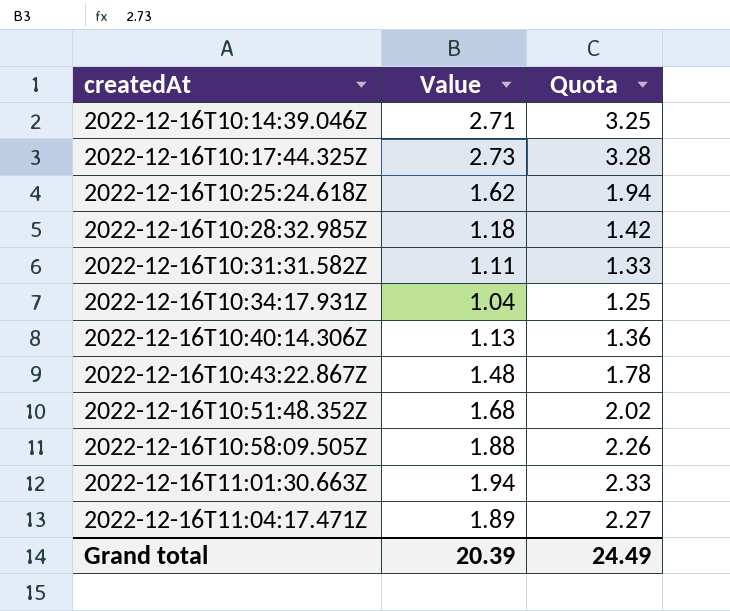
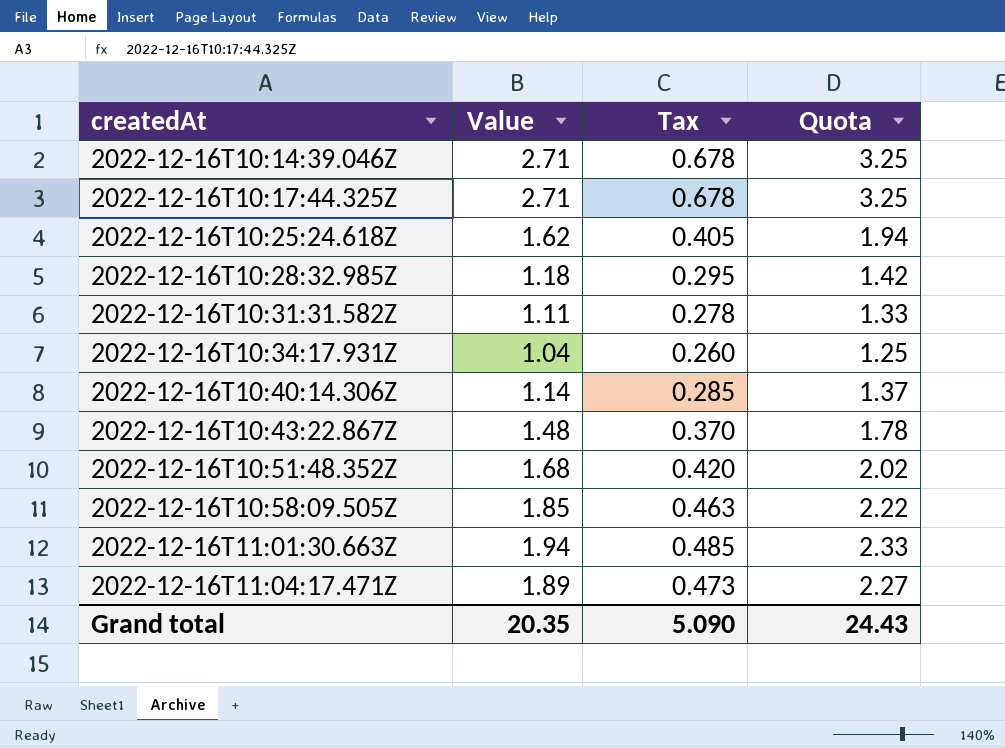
column Tax | formula: none -> [Value] * 0.25
2022-12-16T10:17:44.325Z | Value: 2.73 -> 2.71
2022-12-16T10:17:44.325Z | Quota: 3.28 -> 3.25
2022-12-16T10:40:14.306Z | Value: 1.13 -> 1.14
2022-12-16T10:40:14.306Z | Quota: 1.36 -> 1.37
2022-12-16T10:58:09.505Z | Value: 1.88 -> 1.85
2022-12-16T10:58:09.505Z | Quota: 2.26 -> 2.22
Grand total | Value: 20.39 -> 20.35
Grand total | Quota: 24.49 -> 24.43

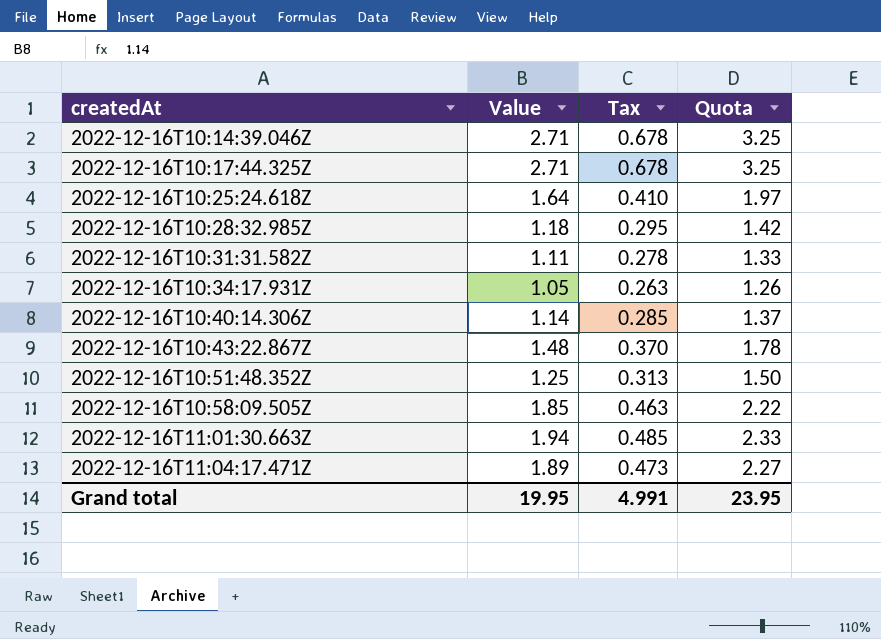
2022-12-16T10:25:24.618Z | Value: 1.62 -> 1.64
2022-12-16T10:25:24.618Z | Tax: 0.405 -> 0.410
2022-12-16T10:25:24.618Z | Quota: 1.94 -> 1.97
2022-12-16T10:34:17.931Z | Value: 1.04 -> 1.05
2022-12-16T10:34:17.931Z | Tax: 0.260 -> 0.263
2022-12-16T10:34:17.931Z | Quota: 1.25 -> 1.26
2022-12-16T10:51:48.352Z | Value: 1.68 -> 1.25
2022-12-16T10:51:48.352Z | Tax: 0.420 -> 0.313
2022-12-16T10:51:48.352Z | Quota: 2.02 -> 1.50
Grand total | Value: 20.35 -> 19.95
Grand total | Tax: 5.090 -> 4.991
Grand total | Quota: 24.43 -> 23.95

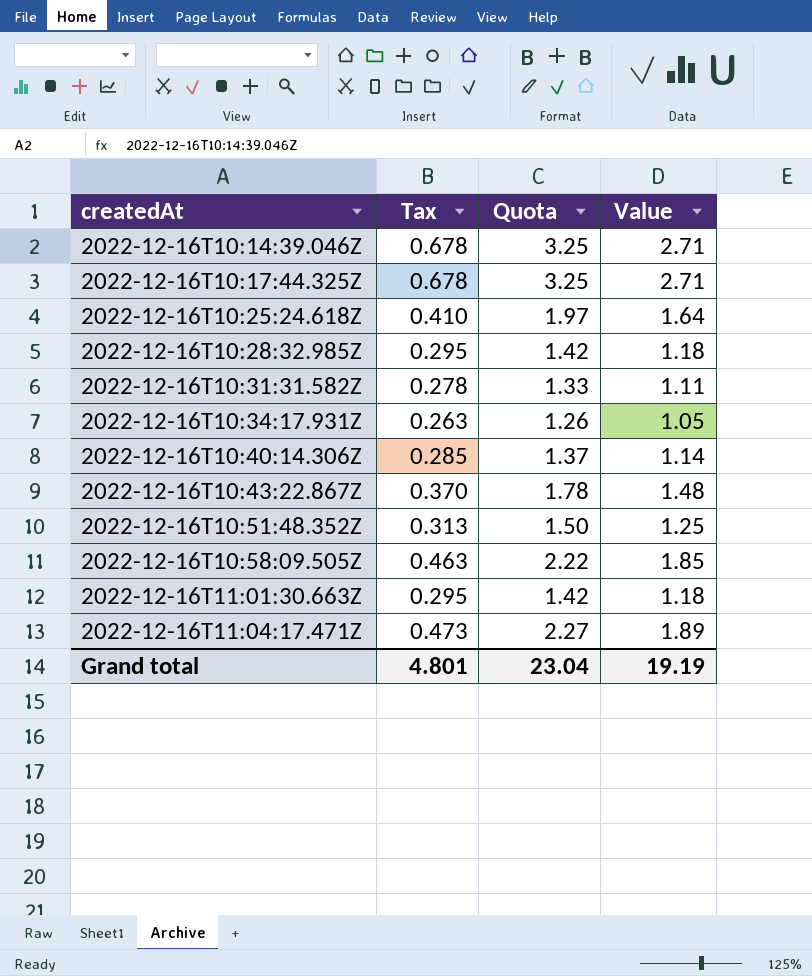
column Value | position: 2 -> 4
2022-12-16T11:01:30.663Z | Tax: 0.485 -> 0.295
2022-12-16T11:01:30.663Z | Quota: 2.33 -> 1.42
2022-12-16T11:01:30.663Z | Value: 1.94 -> 1.18
Grand total | Tax: 4.991 -> 4.801
Grand total | Quota: 23.95 -> 23.04
Grand total | Value: 19.95 -> 19.19

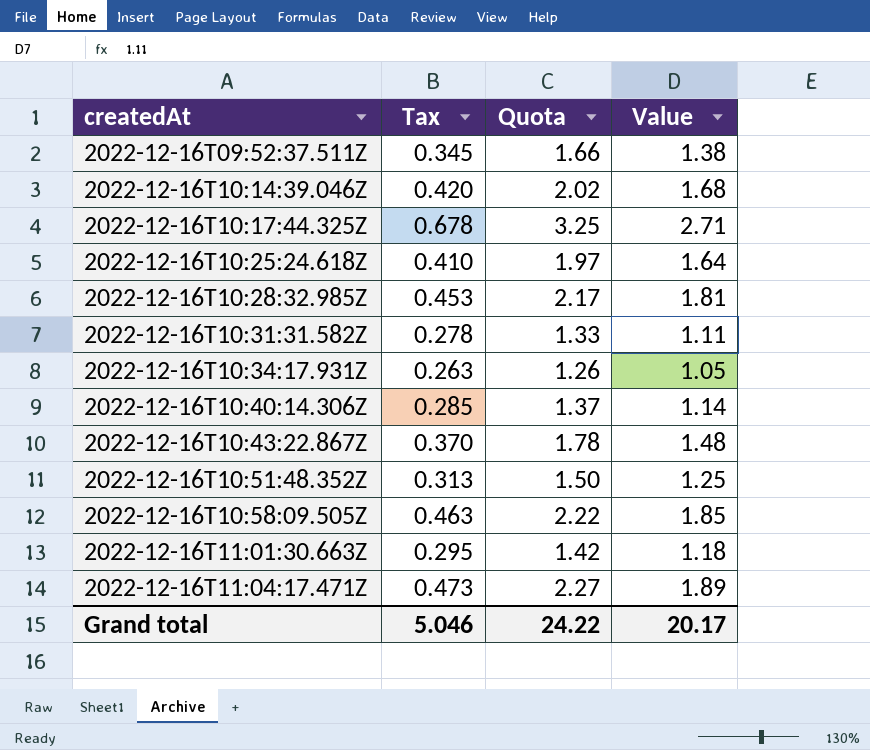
row 2022-12-16T09:52:37.511Z: none -> 0.345 | 1.66 | 1.38
2022-12-16T10:14:39.046Z | Tax: 0.678 -> 0.420
2022-12-16T10:14:39.046Z | Quota: 3.25 -> 2.02
2022-12-16T10:14:39.046Z | Value: 2.71 -> 1.68
2022-12-16T10:28:32.985Z | Tax: 0.295 -> 0.453
2022-12-16T10:28:32.985Z | Quota: 1.42 -> 2.17
2022-12-16T10:28:32.985Z | Value: 1.18 -> 1.81
Grand total | Tax: 4.801 -> 5.046
Grand total | Quota: 23.04 -> 24.22
Grand total | Value: 19.19 -> 20.17

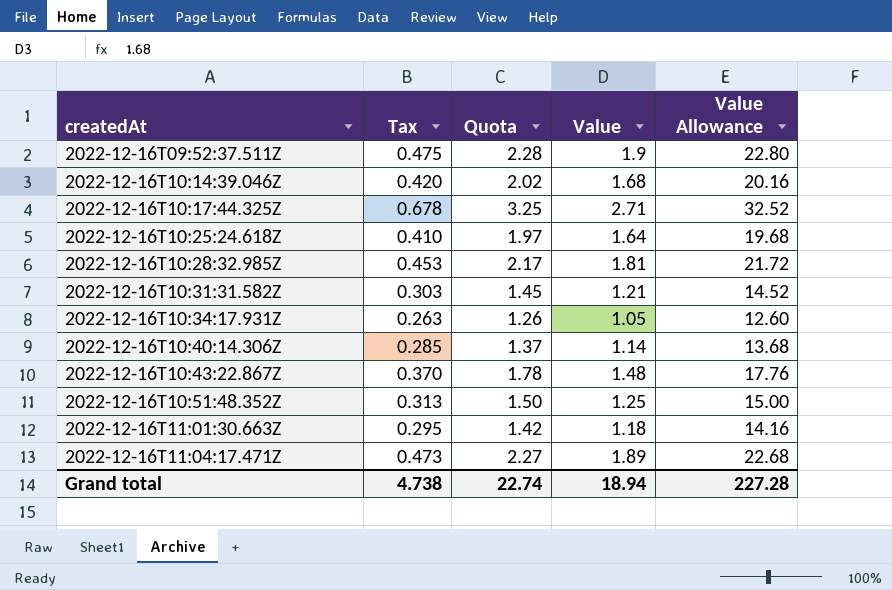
column Value Allowance | formula: none -> [Value] * 12
row 2022-12-16T10:58:09.505Z: 0.463 | 2.22 | 1.85 -> none
2022-12-16T09:52:37.511Z | Tax: 0.345 -> 0.475
2022-12-16T09:52:37.511Z | Quota: 1.66 -> 2.28
2022-12-16T09:52:37.511Z | Value: 1.38 -> 1.9
2022-12-16T10:31:31.582Z | Tax: 0.278 -> 0.303
2022-12-16T10:31:31.582Z | Quota: 1.33 -> 1.45
2022-12-16T10:31:31.582Z | Value: 1.11 -> 1.21
Grand total | Tax: 5.046 -> 4.738
Grand total | Quota: 24.22 -> 22.74
Grand total | Value: 20.17 -> 18.94

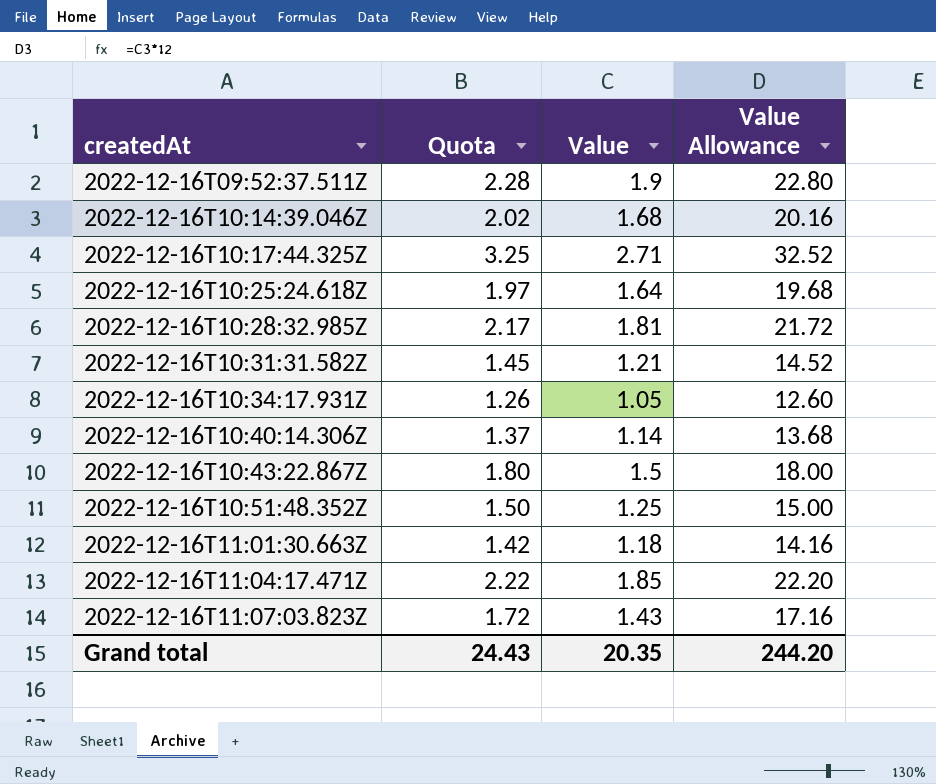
column Tax | formula: [Value] * 0.25 -> none
2022-12-16T10:43:22.867Z | Quota: 1.78 -> 1.80
2022-12-16T10:43:22.867Z | Value: 1.48 -> 1.5
2022-12-16T10:43:22.867Z | Value Allowance: 17.76 -> 18.00
2022-12-16T11:04:17.471Z | Quota: 2.27 -> 2.22
2022-12-16T11:04:17.471Z | Value: 1.89 -> 1.85
2022-12-16T11:04:17.471Z | Value Allowance: 22.68 -> 22.20
row 2022-12-16T11:07:03.823Z: none -> 1.72 | 1.43 | 17.16
Grand total | Quota: 22.74 -> 24.43
Grand total | Value: 18.94 -> 20.35
Grand total | Value Allowance: 227.28 -> 244.20

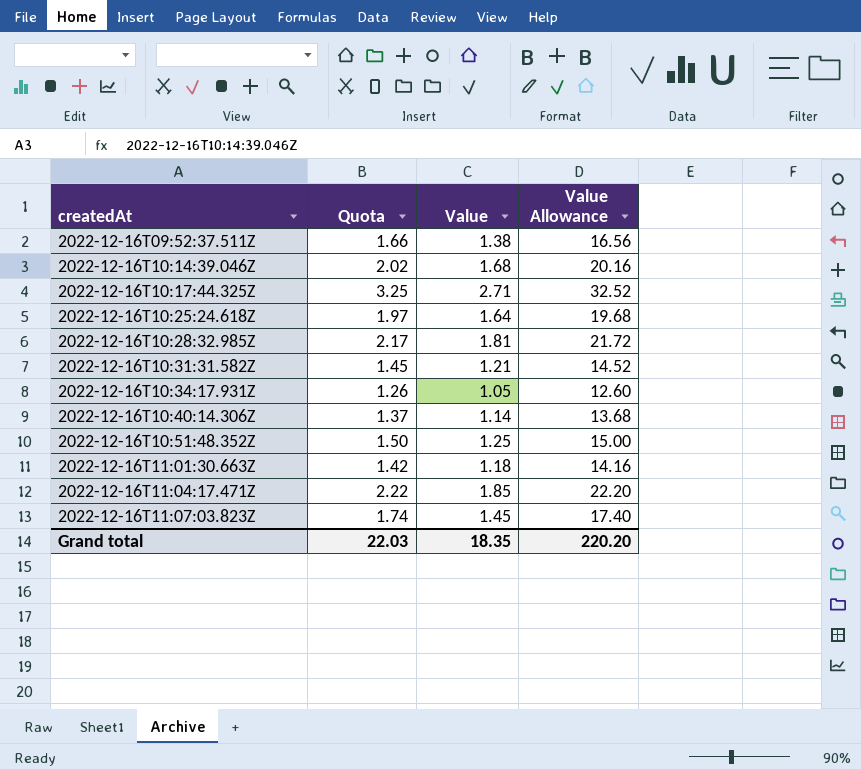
row 2022-12-16T10:43:22.867Z: 1.80 | 1.5 | 18.00 -> none
2022-12-16T09:52:37.511Z | Quota: 2.28 -> 1.66
2022-12-16T09:52:37.511Z | Value: 1.9 -> 1.38
2022-12-16T09:52:37.511Z | Value Allowance: 22.80 -> 16.56
2022-12-16T11:07:03.823Z | Quota: 1.72 -> 1.74
2022-12-16T11:07:03.823Z | Value: 1.43 -> 1.45
2022-12-16T11:07:03.823Z | Value Allowance: 17.16 -> 17.40
Grand total | Quota: 24.43 -> 22.03
Grand total | Value: 20.35 -> 18.35
Grand total | Value Allowance: 244.20 -> 220.20

